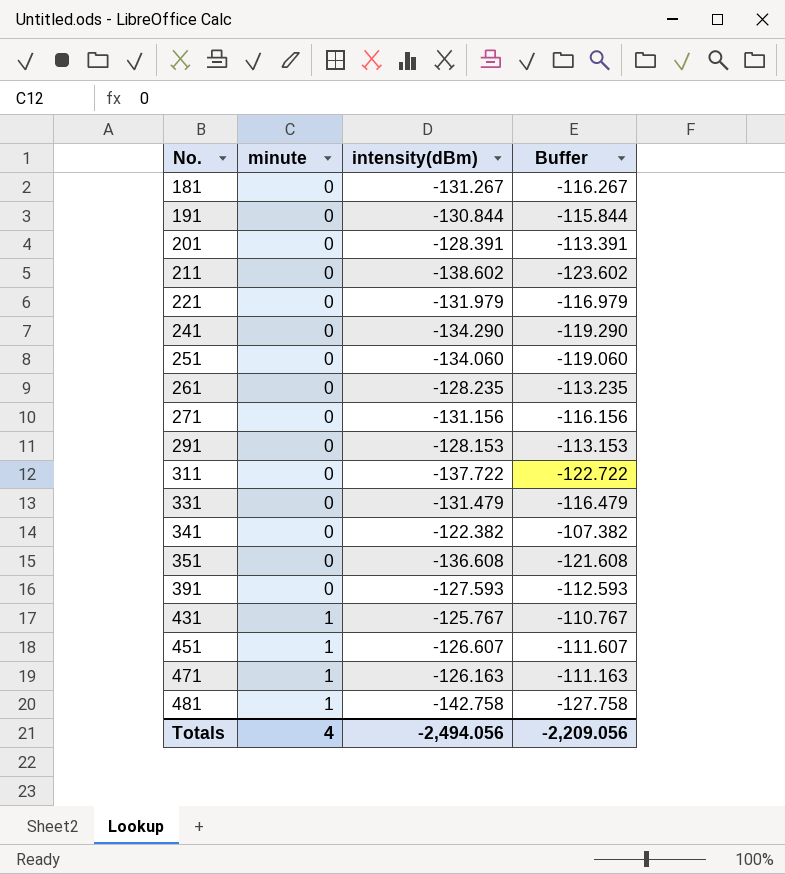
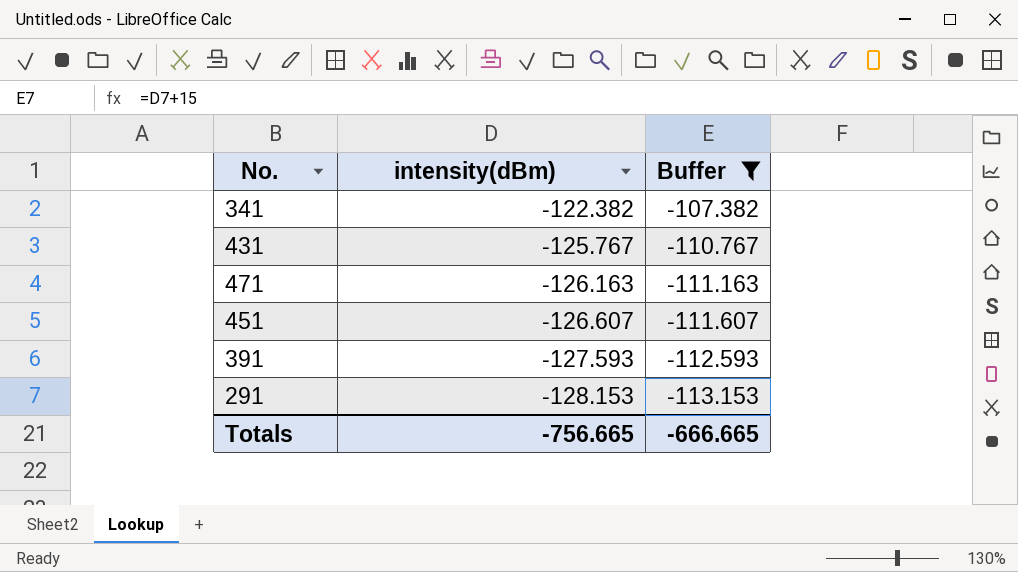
filter: none -> Buffer >= -113.153
row order: No. ascending -> intensity(dBm) descending
column minute | position: 2 -> none
Totals | intensity(dBm): -2,494.056 -> -756.665
Totals | Buffer: -2,209.056 -> -666.665

